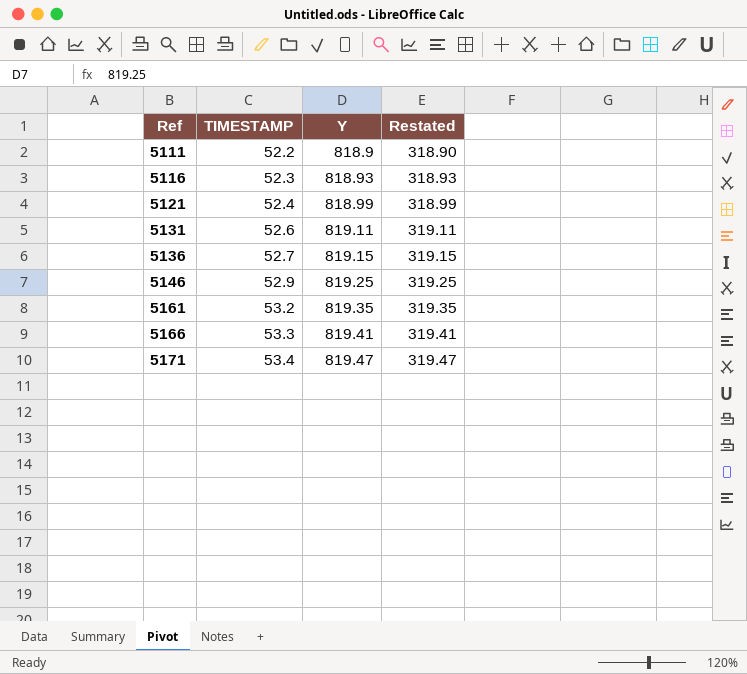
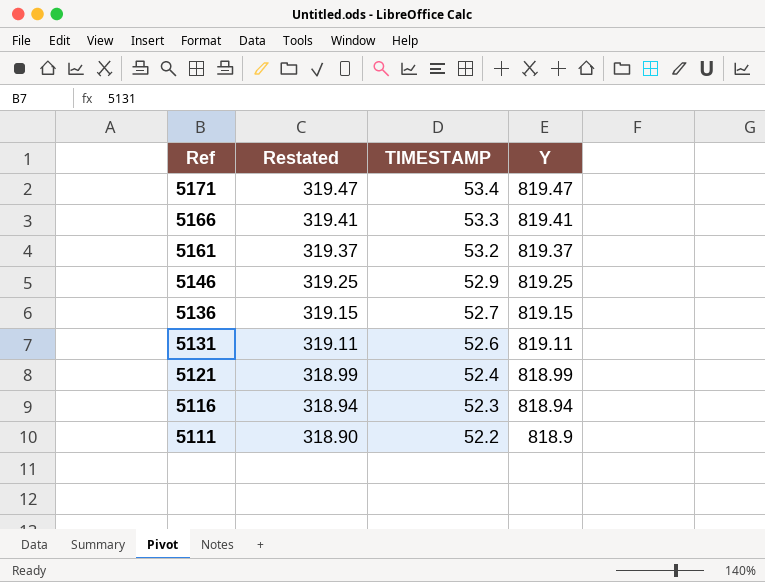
row order: Ref ascending -> Ref descending
column Restated | position: 4 -> 2
5161 | Restated: 319.35 -> 319.37
5161 | Y: 819.35 -> 819.37
5116 | Restated: 318.93 -> 318.94
5116 | Y: 818.93 -> 818.94

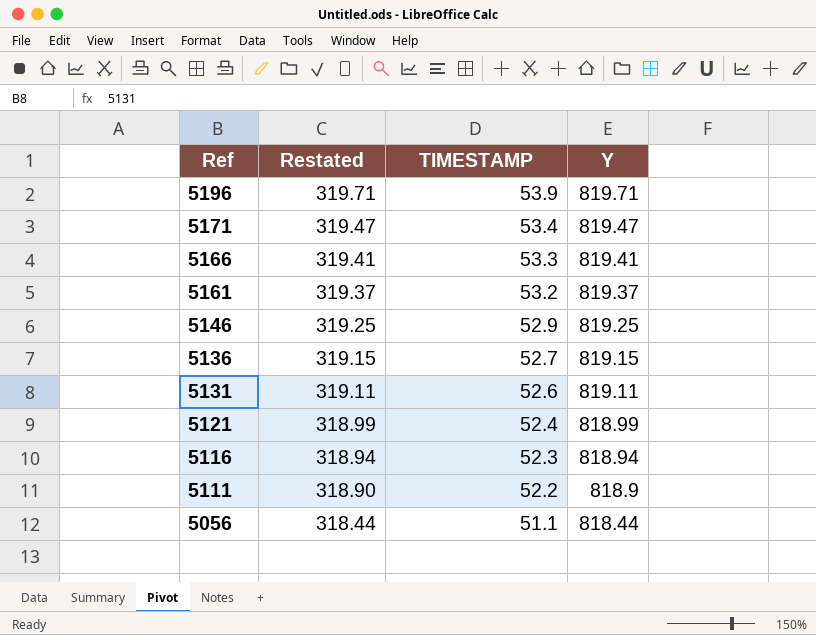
row 5196: none -> 319.71 | 53.9 | 819.71
row 5056: none -> 318.44 | 51.1 | 818.44

